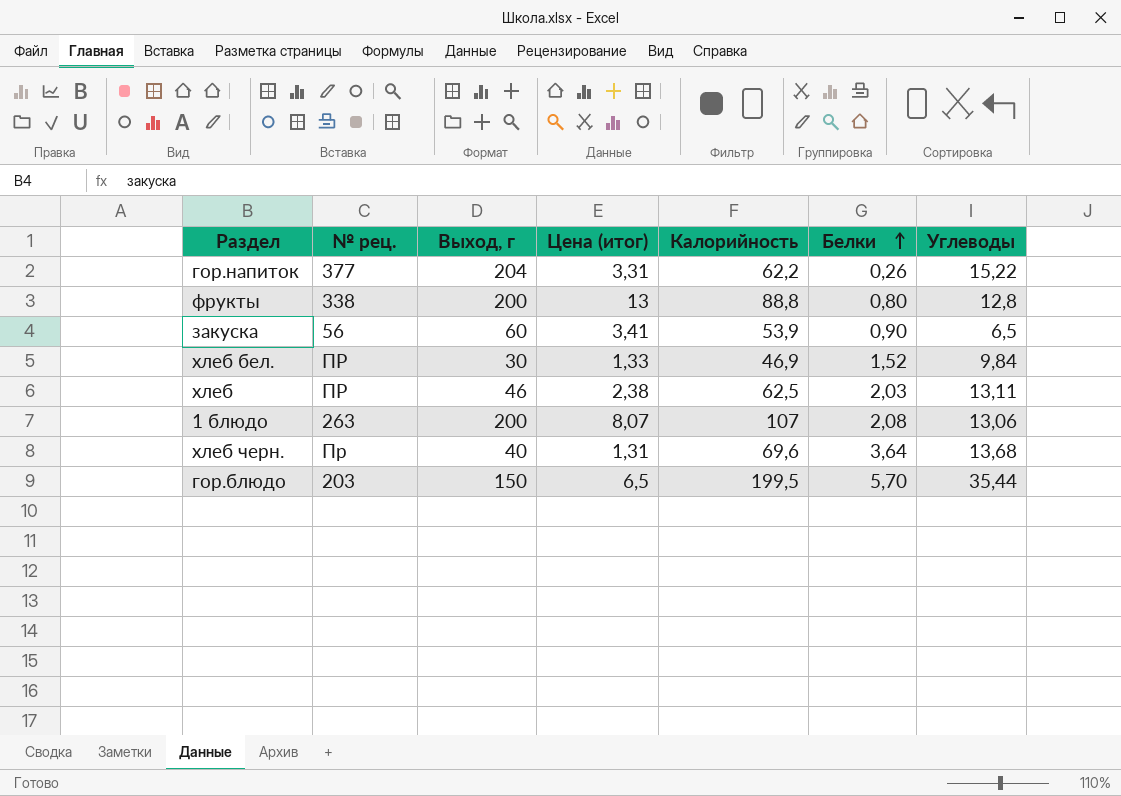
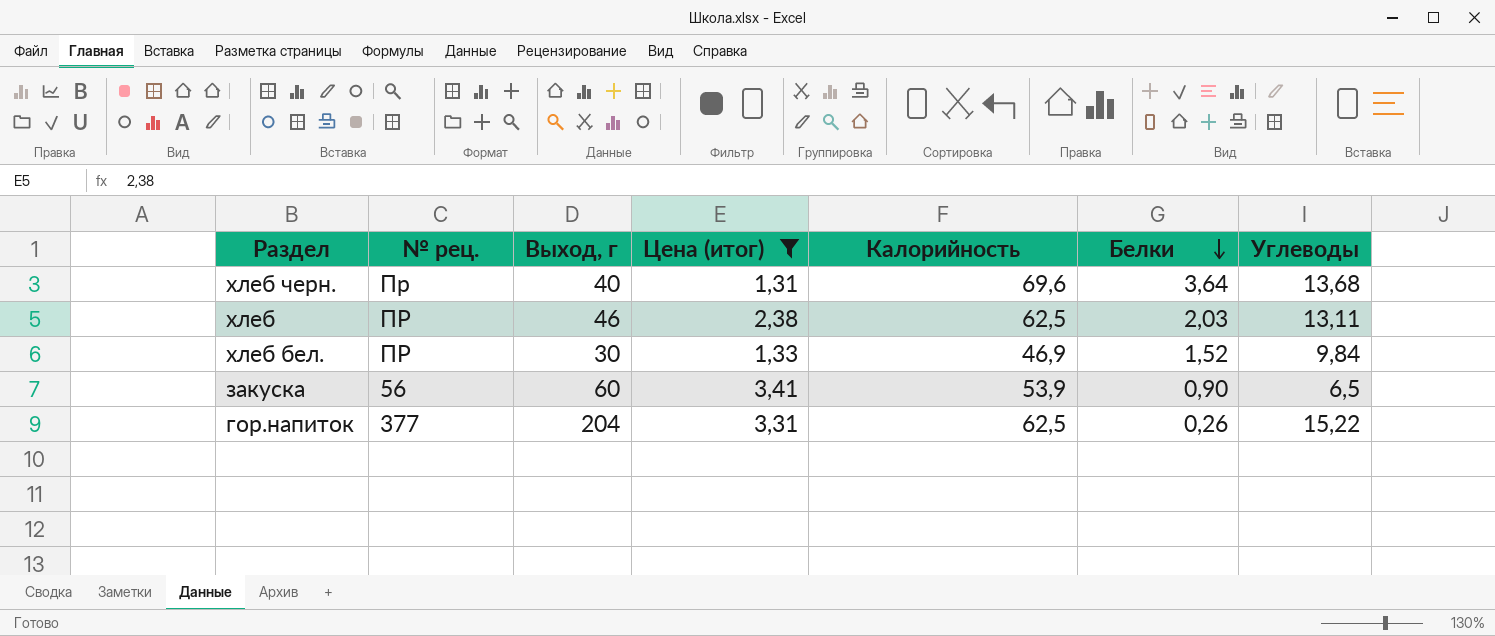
filter: none -> Цена (итог) <= 3,41
row order: Белки ascending -> Белки descending
гор.напиток | Калорийность: 62,2 -> 62,5

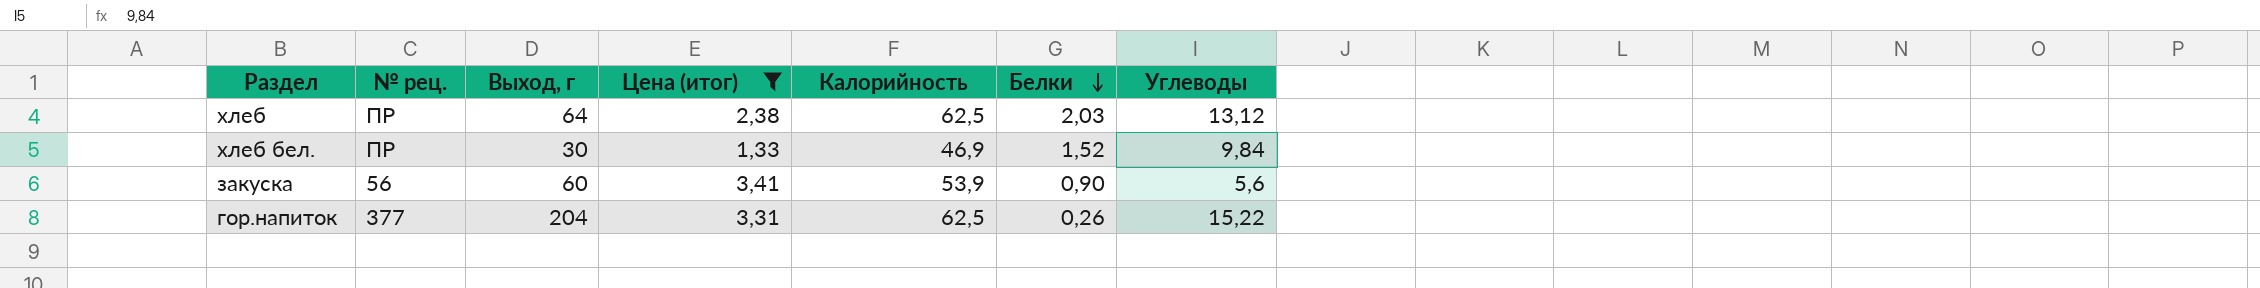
row хлеб черн.: Пр | 40 | 1,31 | 69,6 | 3,64 | 13,68 -> none
хлеб | Выход, г: 46 -> 64
хлеб | Углеводы: 13,11 -> 13,12
закуска | Углеводы: 6,5 -> 5,6

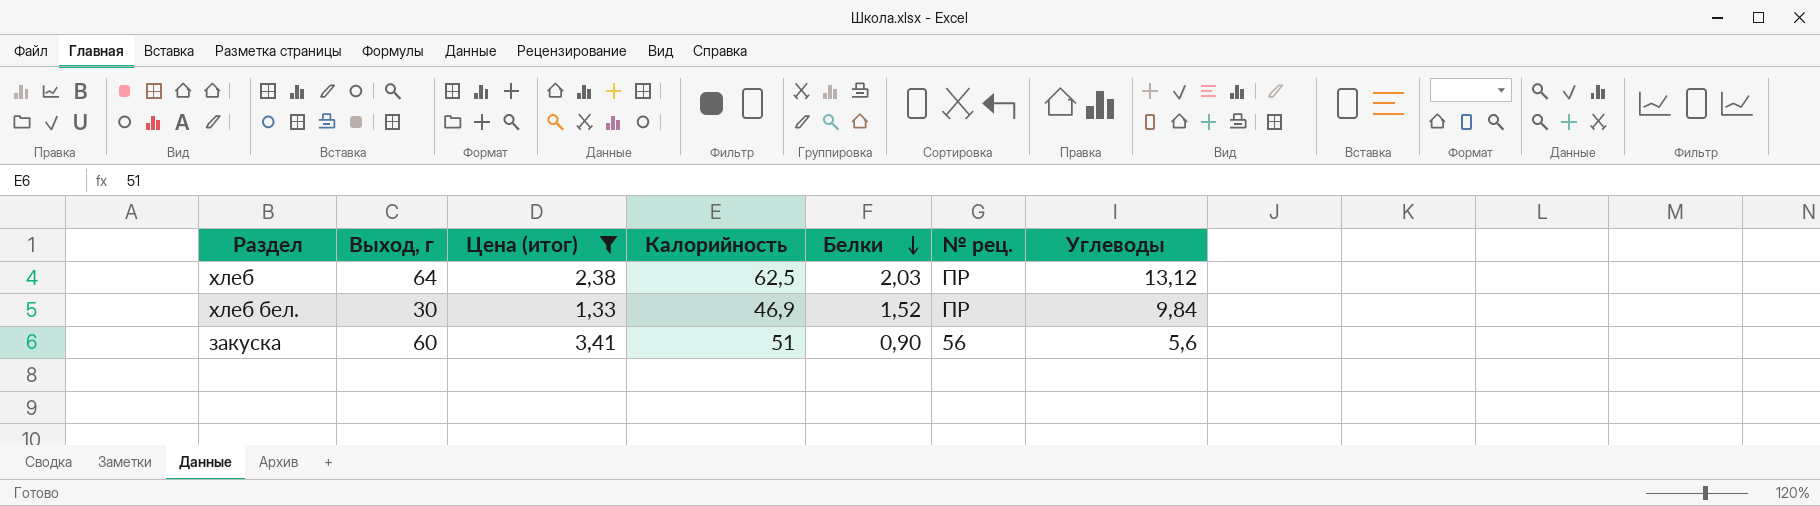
column № рец. | position: 2 -> 6
row гор.напиток: 377 | 204 | 3,31 | 62,5 | 0,26 | 15,22 -> none
закуска | Калорийность: 53,9 -> 51

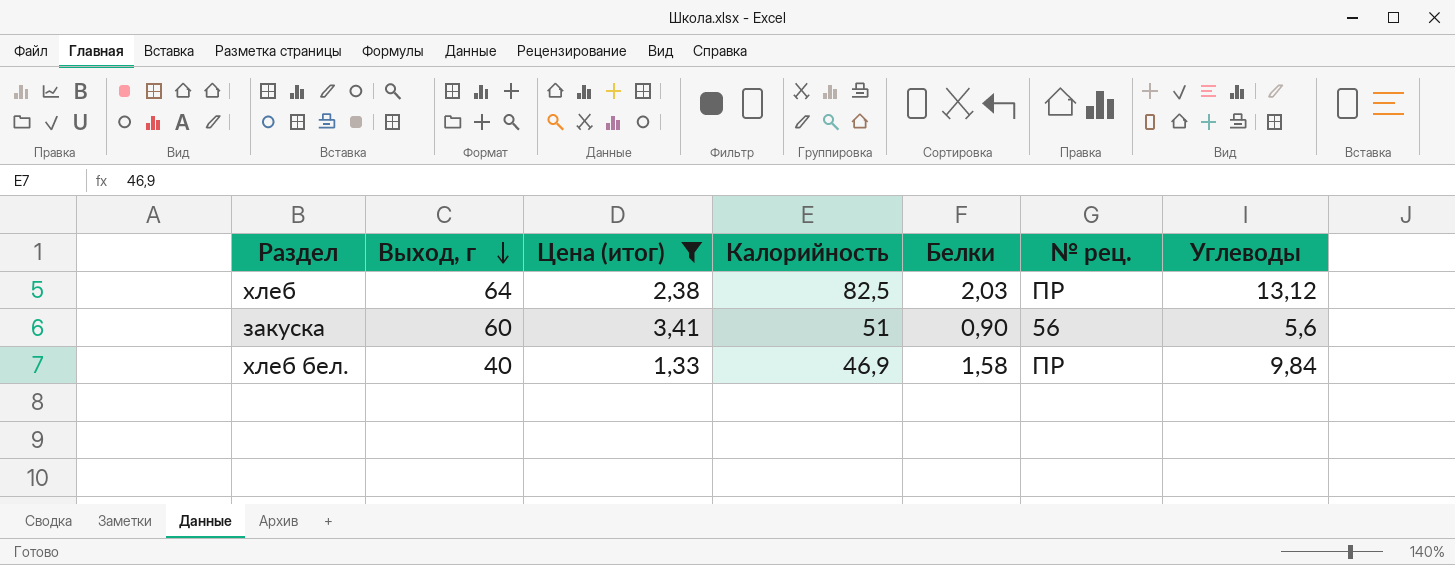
row order: Белки descending -> Выход, г descending
хлеб | Калорийность: 62,5 -> 82,5
хлеб бел. | Выход, г: 30 -> 40
хлеб бел. | Белки: 1,52 -> 1,58

